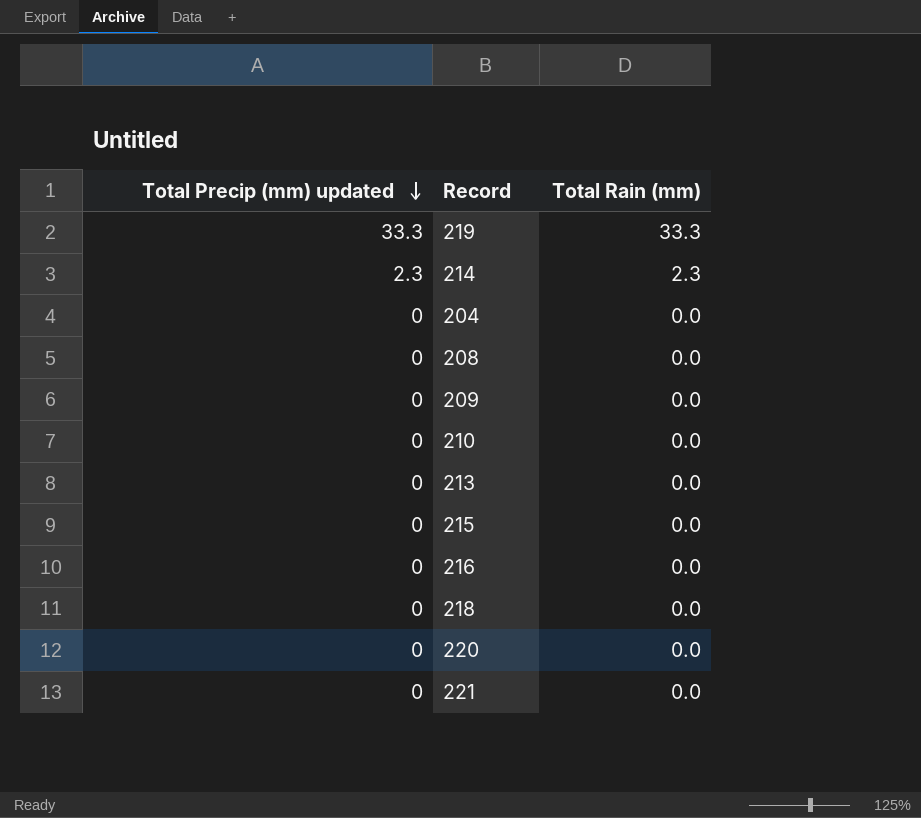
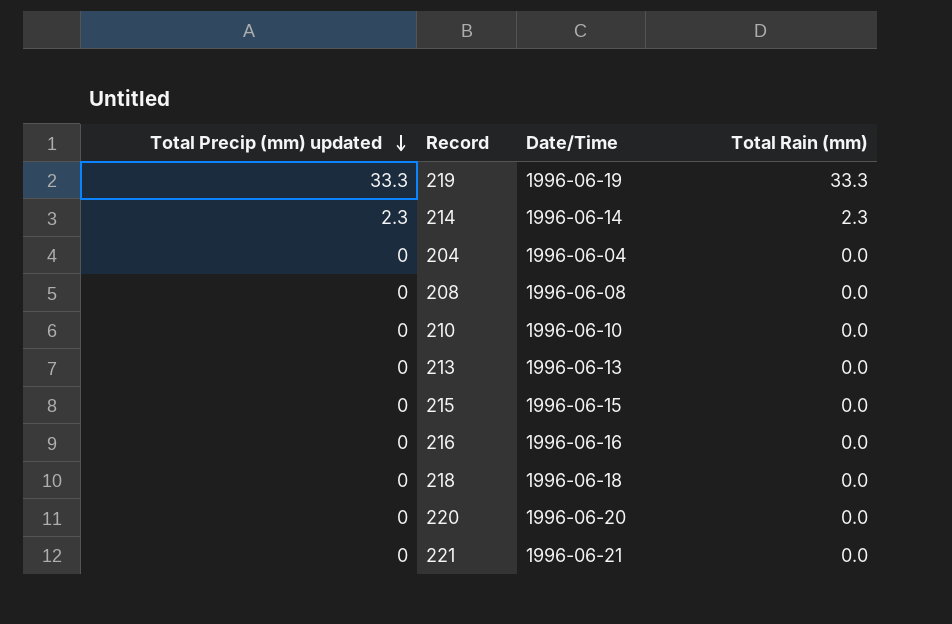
column Date/Time | position: none -> 3
row 209: 0 | 0.0 -> none

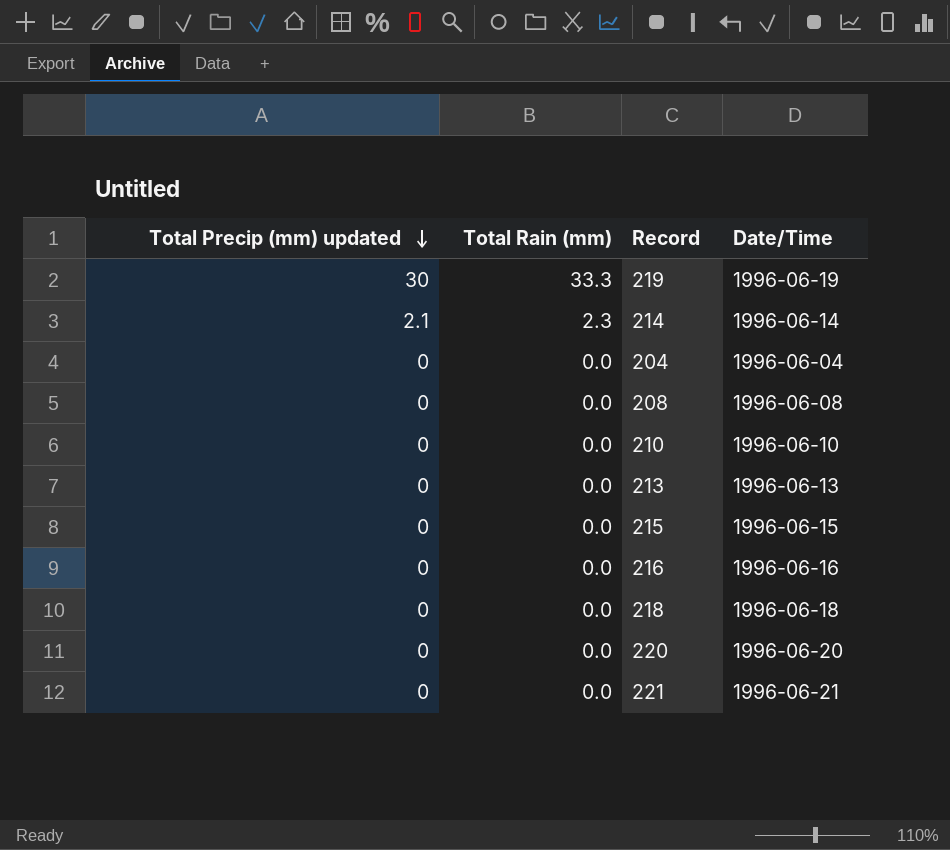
column Total Rain (mm) | position: 4 -> 2
219 | Total Precip (mm) updated: 33.3 -> 30
214 | Total Precip (mm) updated: 2.3 -> 2.1

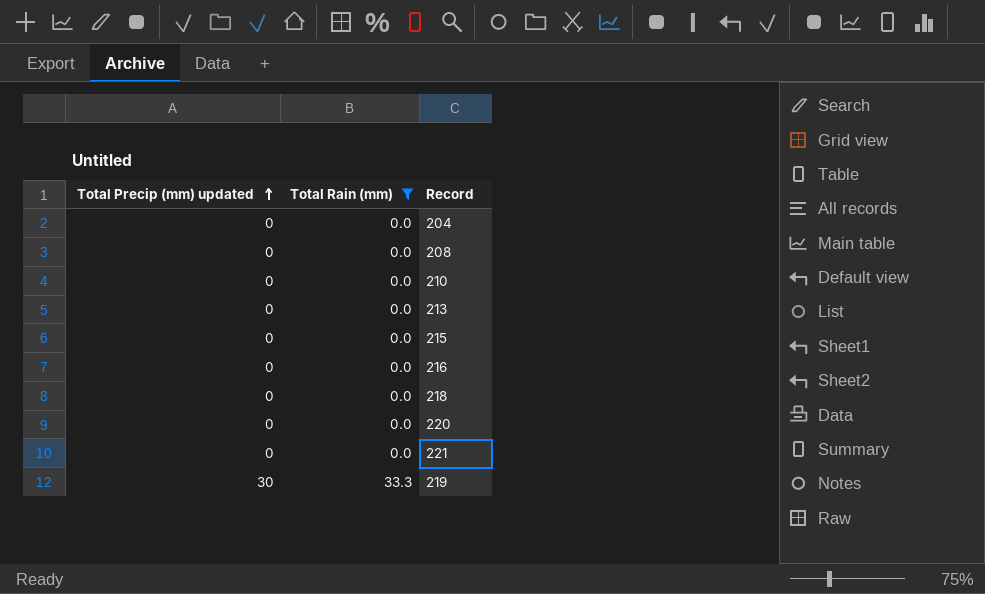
filter: none -> Total Rain (mm) != 2.3
row order: Total Precip (mm) updated descending -> Total Precip (mm) updated ascending
column Date/Time | position: 4 -> none

